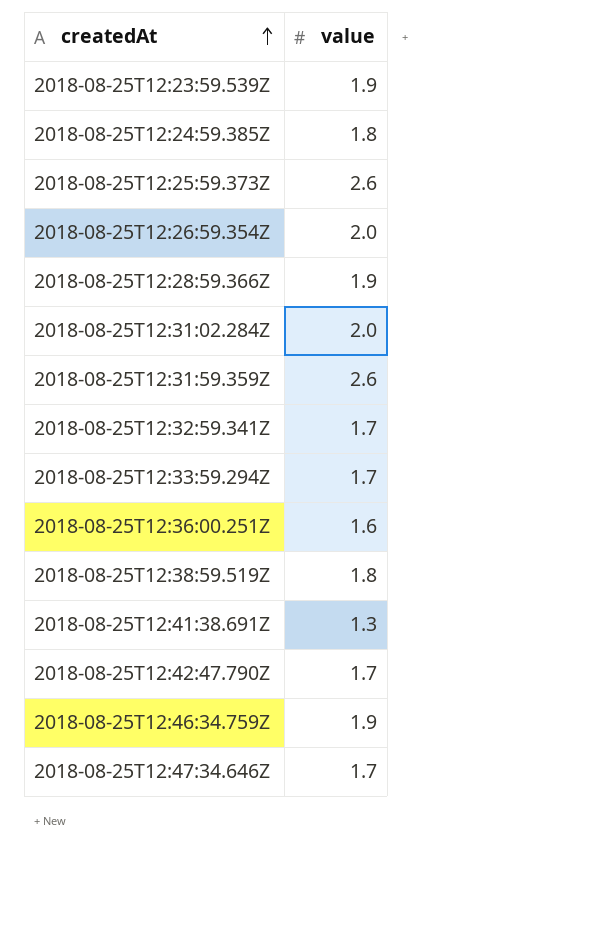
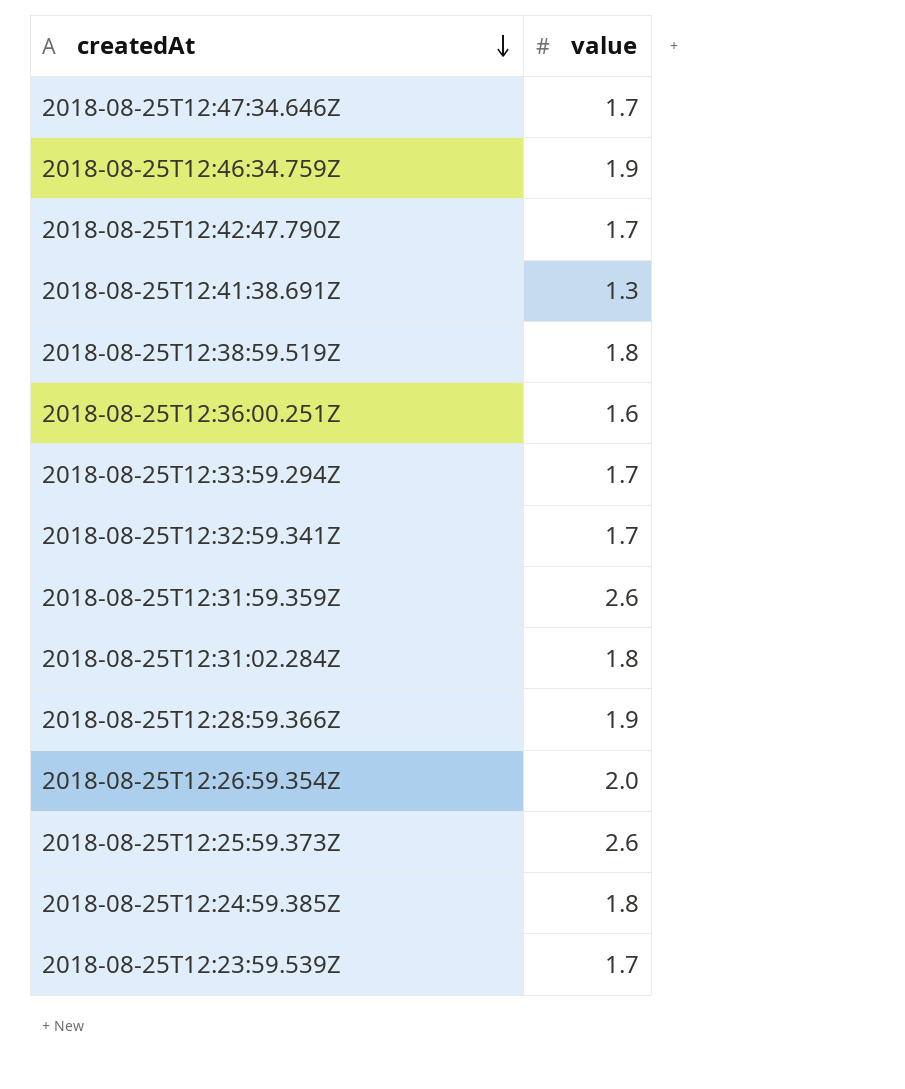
row order: createdAt ascending -> createdAt descending
2018-08-25T12:31:02.284Z | value: 2.0 -> 1.8
2018-08-25T12:23:59.539Z | value: 1.9 -> 1.7

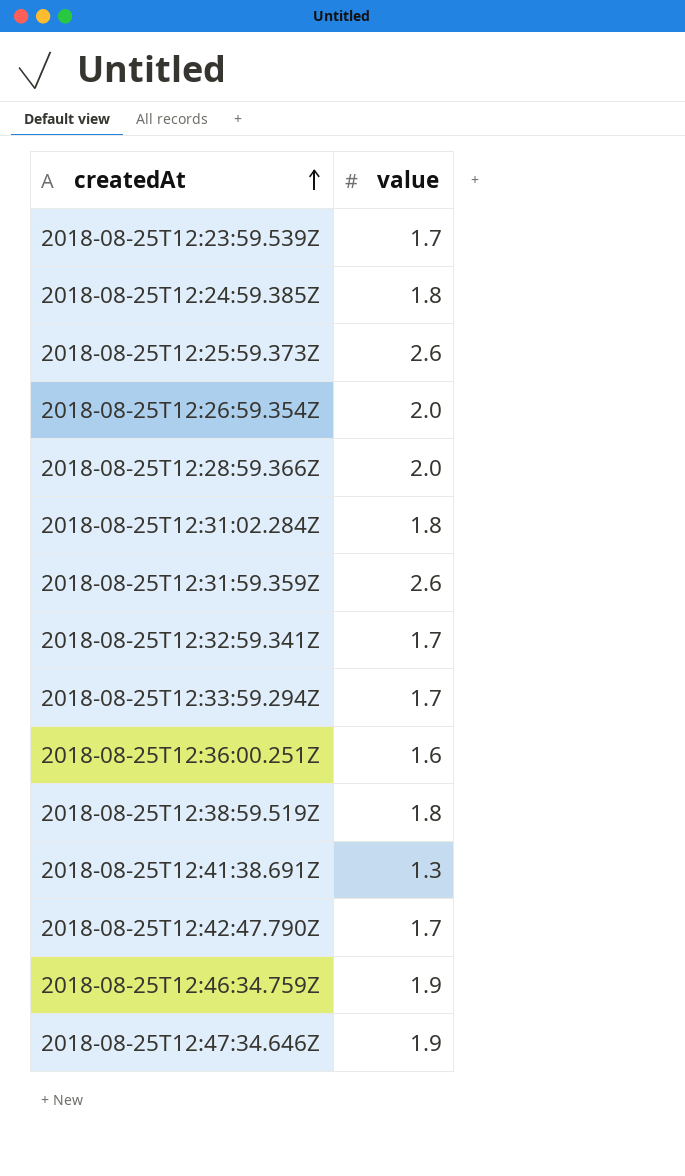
row order: createdAt descending -> createdAt ascending
2018-08-25T12:28:59.366Z | value: 1.9 -> 2.0
2018-08-25T12:47:34.646Z | value: 1.7 -> 1.9

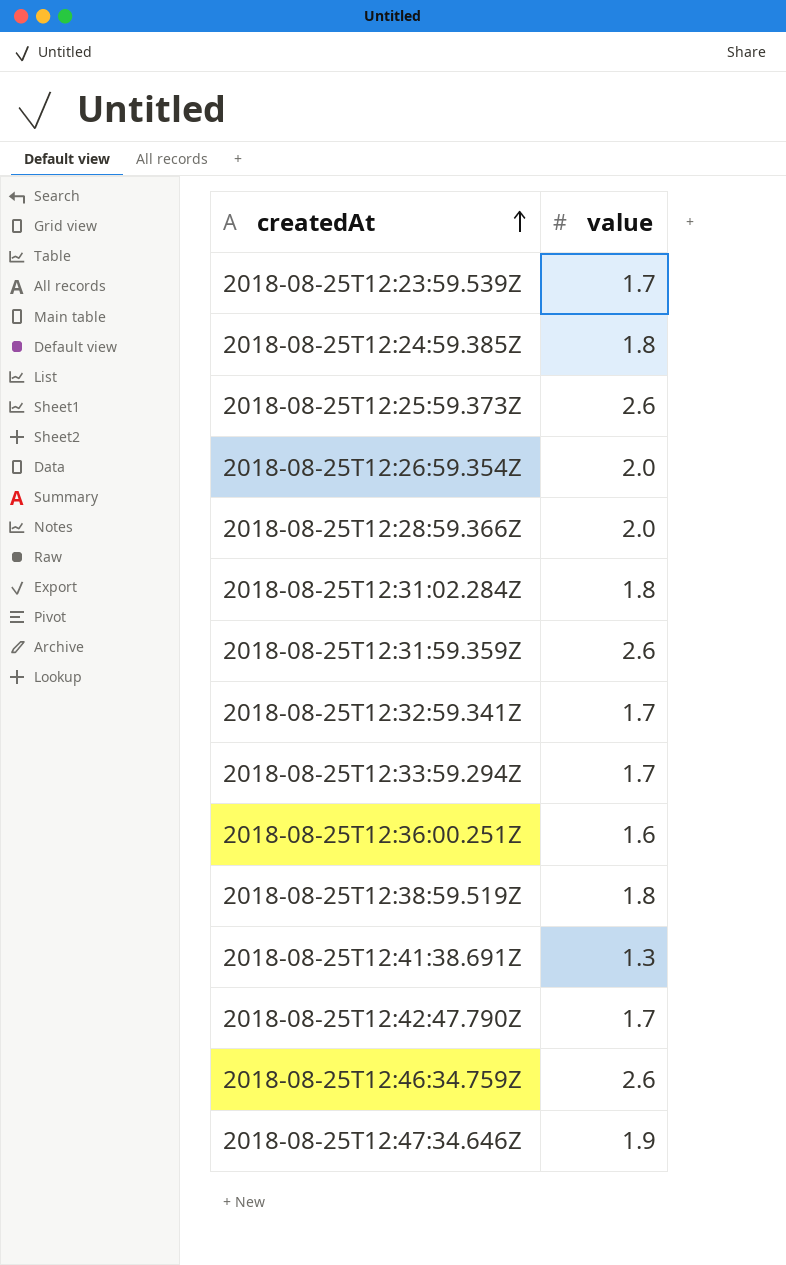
2018-08-25T12:46:34.759Z | value: 1.9 -> 2.6

